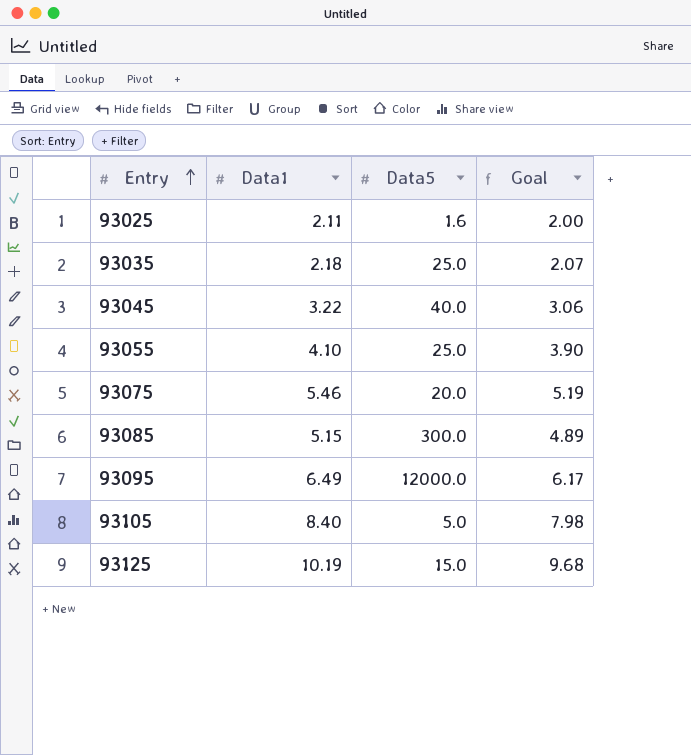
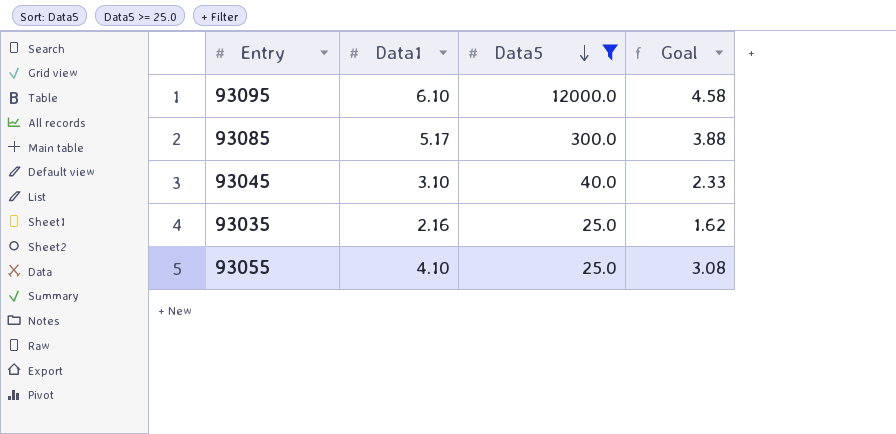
filter: none -> Data5 >= 25.0
row order: Entry ascending -> Data5 descending
column Goal | formula: [Data1] * 0.95 -> [Data1] * 0.75
93095 | Data1: 6.49 -> 6.10
93085 | Data1: 5.15 -> 5.17
93045 | Data1: 3.22 -> 3.10
93035 | Data1: 2.18 -> 2.16

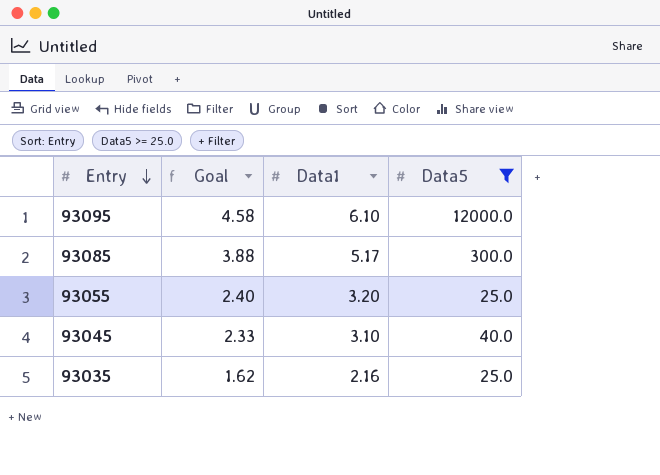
row order: Data5 descending -> Entry descending
column Goal | position: 4 -> 2
93055 | Goal: 3.08 -> 2.40
93055 | Data1: 4.10 -> 3.20

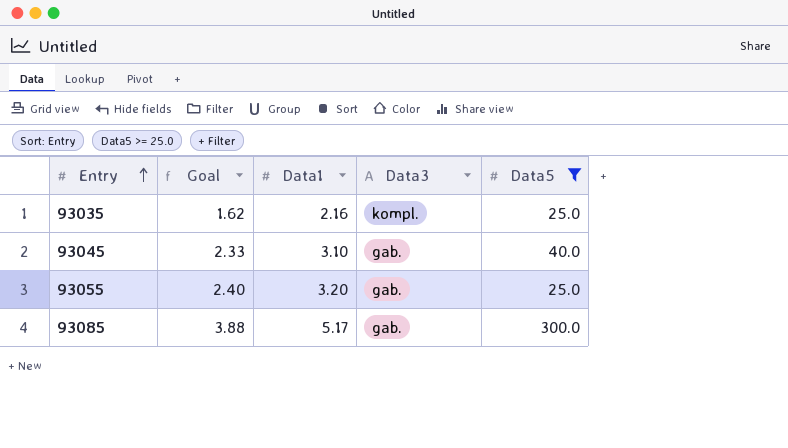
row order: Entry descending -> Entry ascending
column Data3 | position: none -> 4
row 93095: 4.58 | 6.10 | 12000.0 -> none

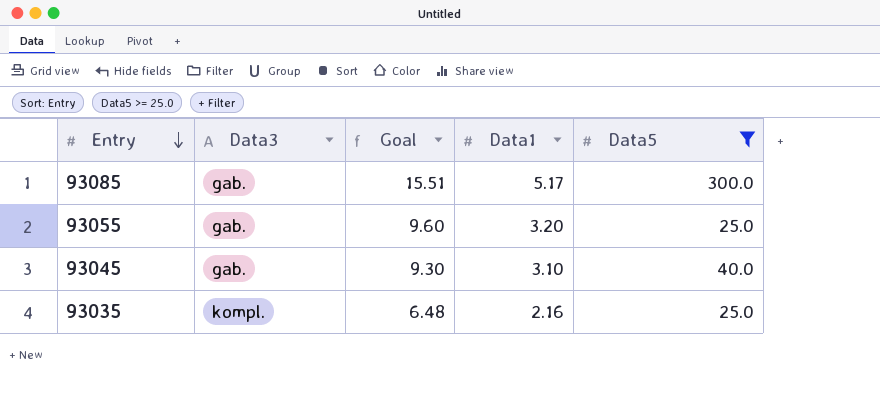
row order: Entry ascending -> Entry descending
column Data3 | position: 4 -> 2
column Goal | formula: [Data1] * 0.75 -> [Data1] * 3

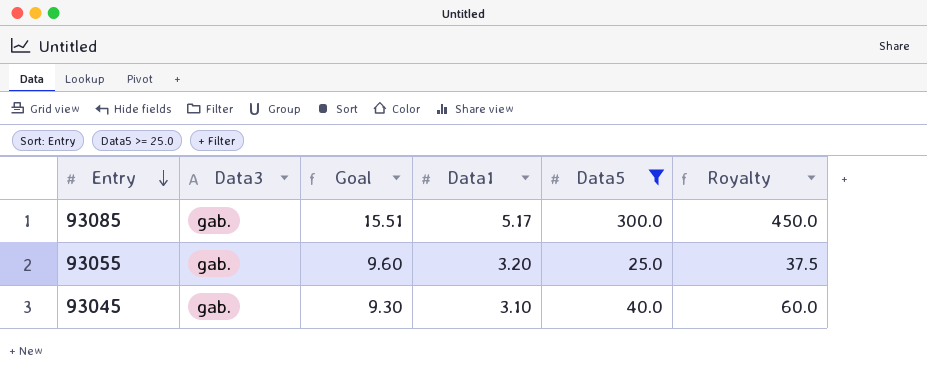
column Royalty | formula: none -> [Data5] * 1.5
row 93035: kompl. | 6.48 | 2.16 | 25.0 -> none

